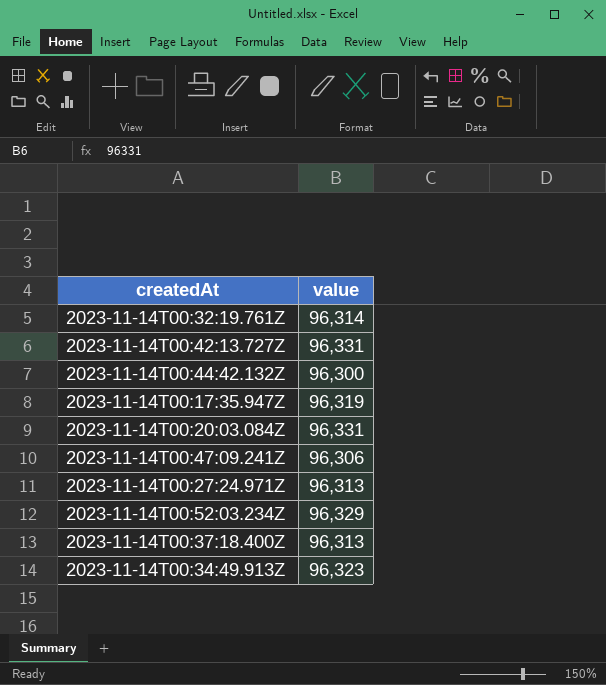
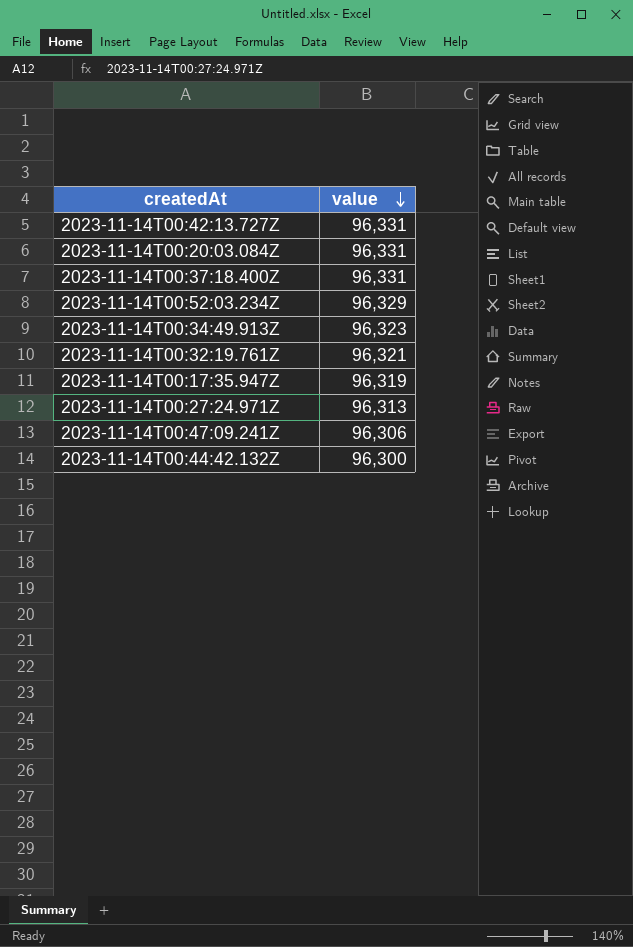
row order: none -> value descending
2023-11-14T00:37:18.400Z | value: 96,313 -> 96,331
2023-11-14T00:32:19.761Z | value: 96,314 -> 96,321

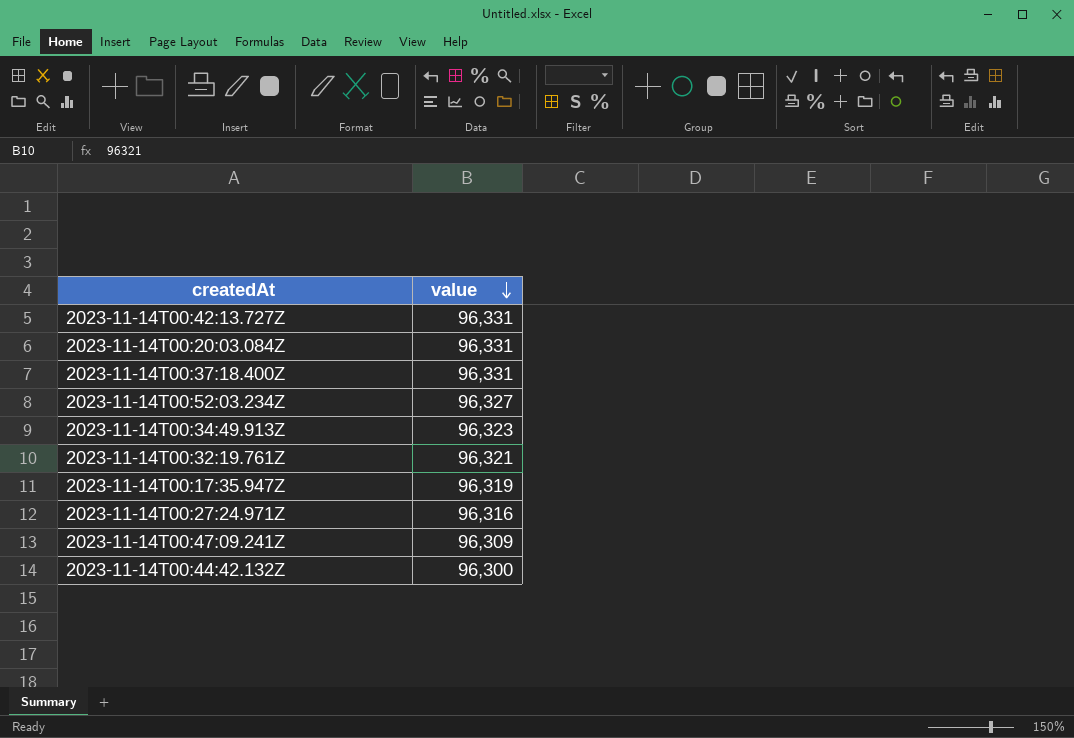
2023-11-14T00:52:03.234Z | value: 96,329 -> 96,327
2023-11-14T00:27:24.971Z | value: 96,313 -> 96,316
2023-11-14T00:47:09.241Z | value: 96,306 -> 96,309

